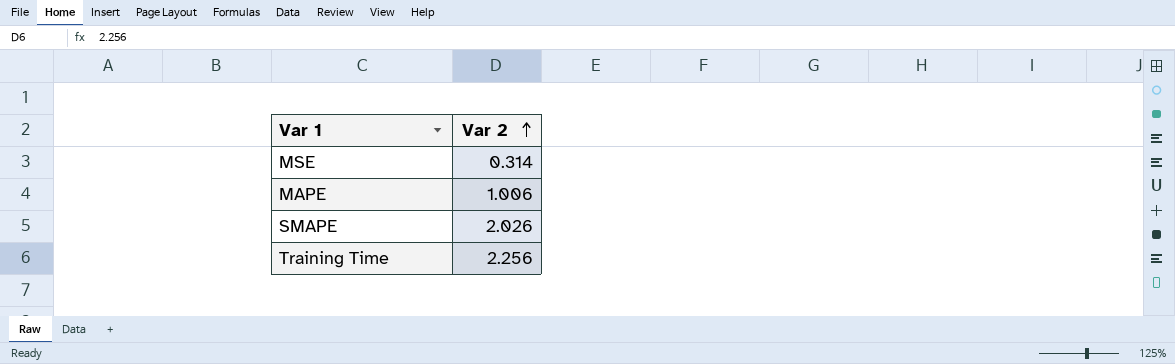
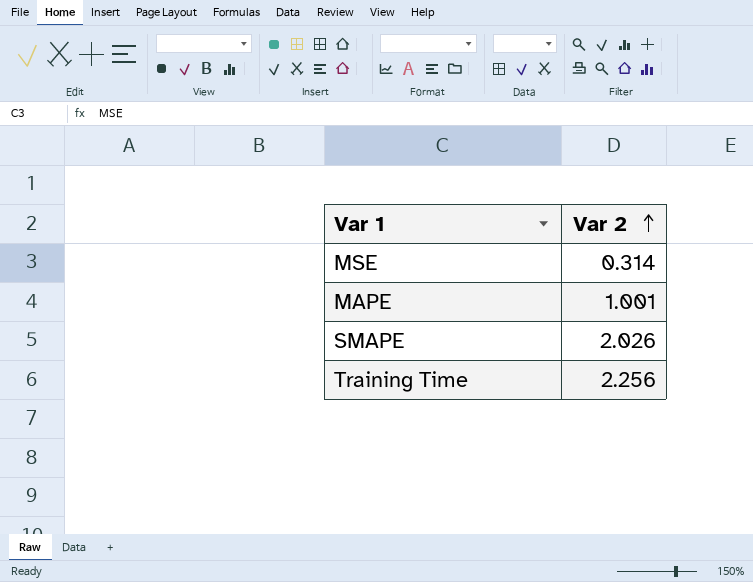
MAPE | Var 2: 1.006 -> 1.001

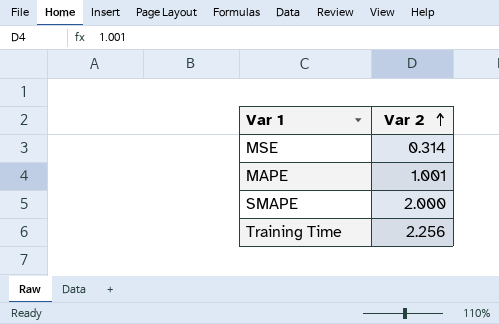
SMAPE | Var 2: 2.026 -> 2.000

